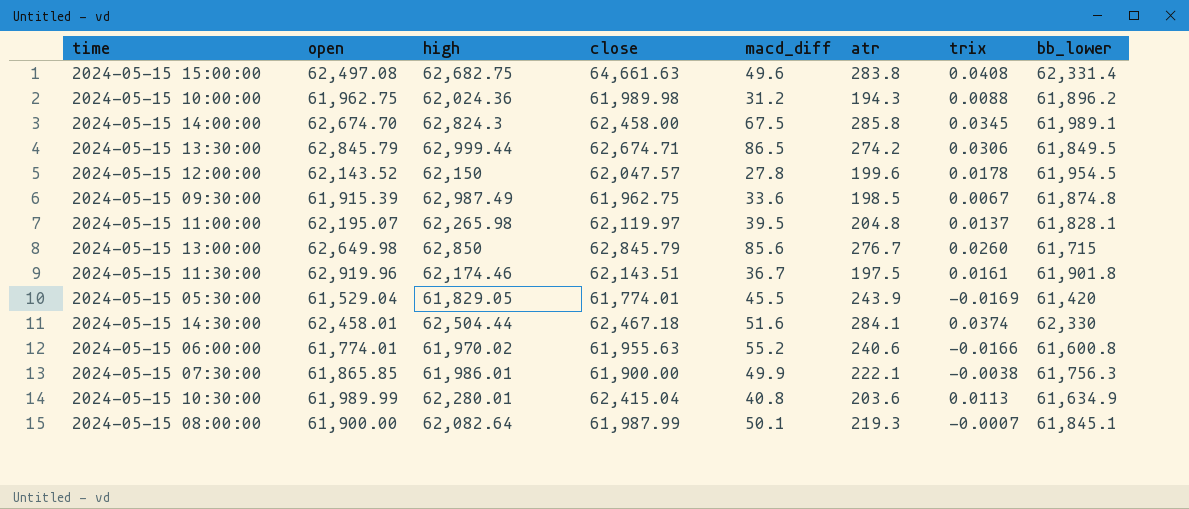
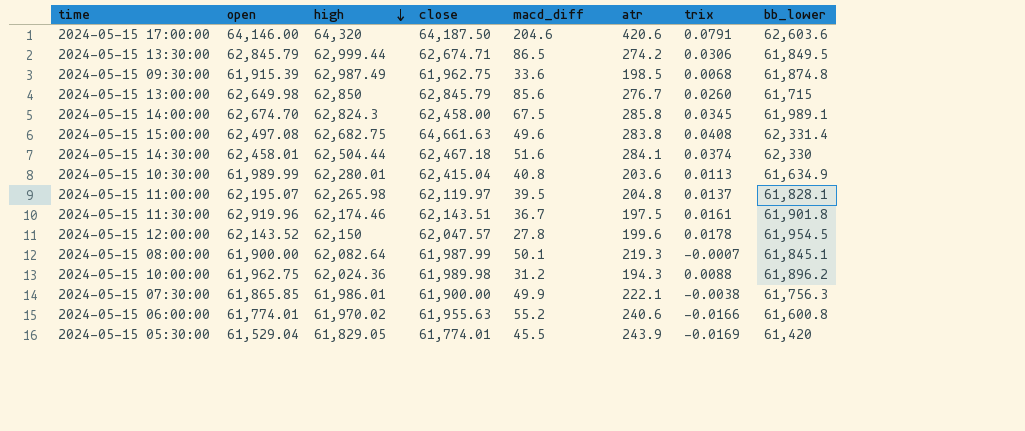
row order: none -> high descending
row 2024-05-15 17:00:00: none -> 64,146.00 | 64,320 | 64,187.50 | 204.6 | 420.6 | 0.0791 | 62,603.6
2024-05-15 09:30:00 | trix: 0.0067 -> 0.0068

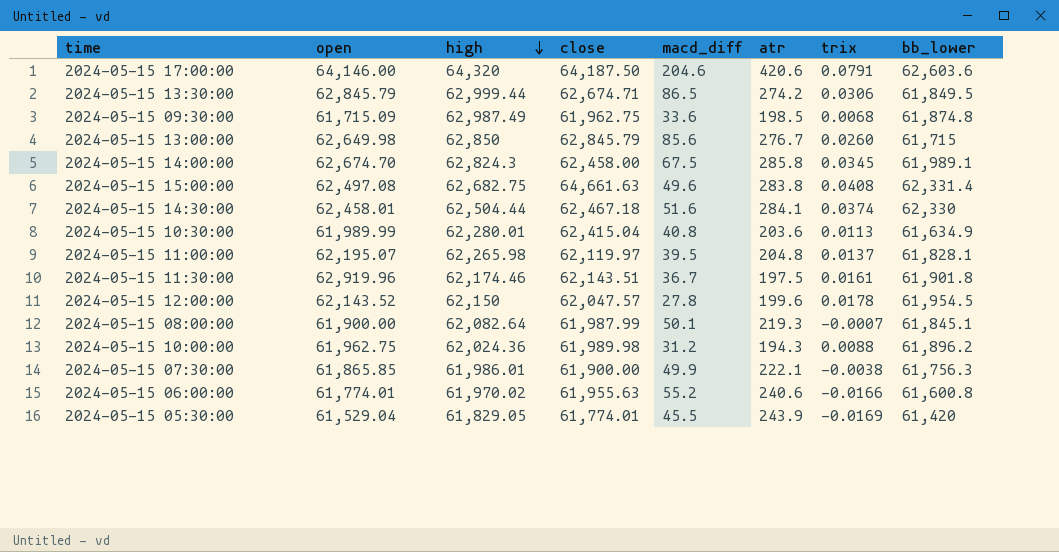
2024-05-15 09:30:00 | open: 61,915.39 -> 61,715.09

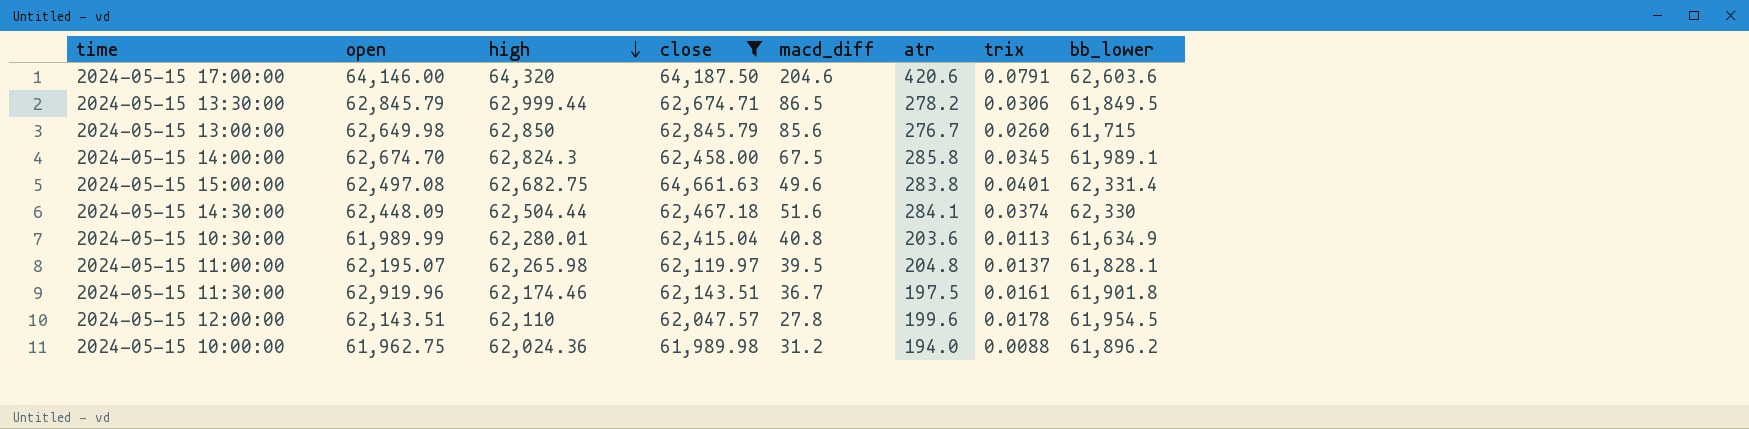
filter: none -> close >= 61,989.98
2024-05-15 13:30:00 | atr: 274.2 -> 278.2
2024-05-15 15:00:00 | trix: 0.0408 -> 0.0401
2024-05-15 14:30:00 | open: 62,458.01 -> 62,448.09
2024-05-15 12:00:00 | open: 62,143.52 -> 62,143.51
2024-05-15 12:00:00 | high: 62,150 -> 62,110
2024-05-15 10:00:00 | atr: 194.3 -> 194.0

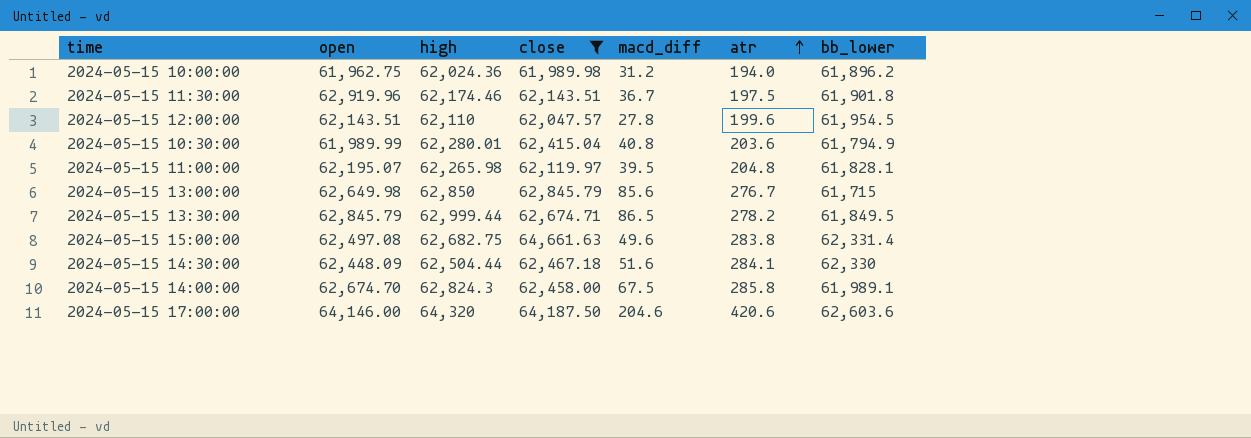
row order: high descending -> atr ascending
column trix | position: 7 -> none
2024-05-15 10:30:00 | bb_lower: 61,634.9 -> 61,794.9

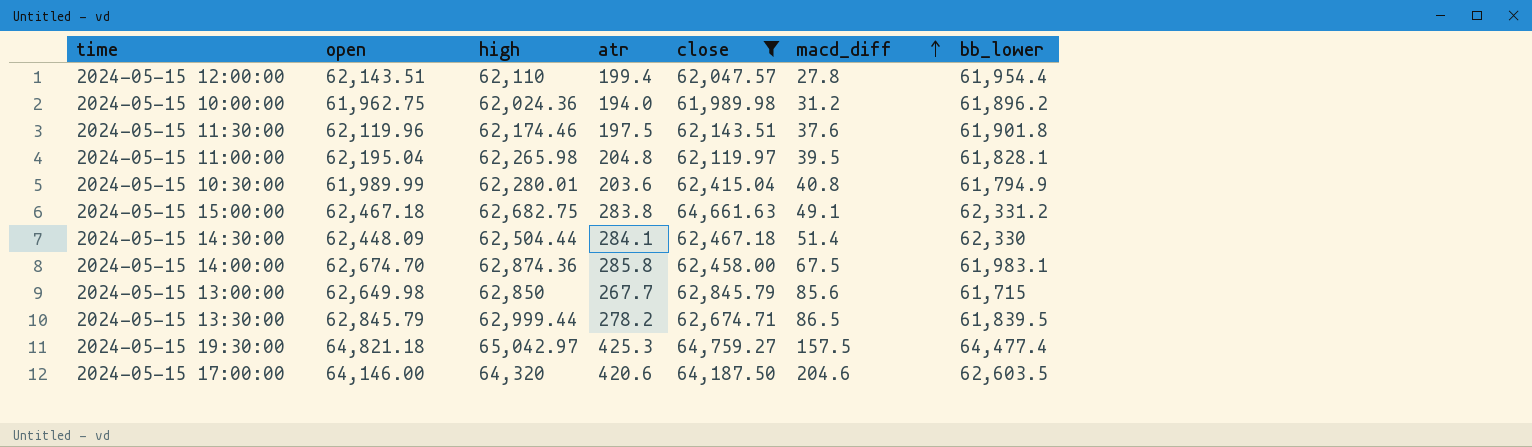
row order: atr ascending -> macd_diff ascending
column atr | position: 6 -> 4
2024-05-15 12:00:00 | atr: 199.6 -> 199.4
2024-05-15 12:00:00 | bb_lower: 61,954.5 -> 61,954.4
2024-05-15 11:30:00 | open: 62,919.96 -> 62,119.96
2024-05-15 11:30:00 | macd_diff: 36.7 -> 37.6
2024-05-15 11:00:00 | open: 62,195.07 -> 62,195.04
2024-05-15 15:00:00 | open: 62,497.08 -> 62,467.18
2024-05-15 15:00:00 | macd_diff: 49.6 -> 49.1
2024-05-15 15:00:00 | bb_lower: 62,331.4 -> 62,331.2
2024-05-15 14:30:00 | macd_diff: 51.6 -> 51.4
2024-05-15 14:00:00 | high: 62,824.3 -> 62,874.36
2024-05-15 14:00:00 | bb_lower: 61,989.1 -> 61,983.1
2024-05-15 13:00:00 | atr: 276.7 -> 267.7
2024-05-15 13:30:00 | bb_lower: 61,849.5 -> 61,839.5
row 2024-05-15 19:30:00: none -> 64,821.18 | 65,042.97 | 425.3 | 64,759.27 | 157.5 | 64,477.4
2024-05-15 17:00:00 | bb_lower: 62,603.6 -> 62,603.5

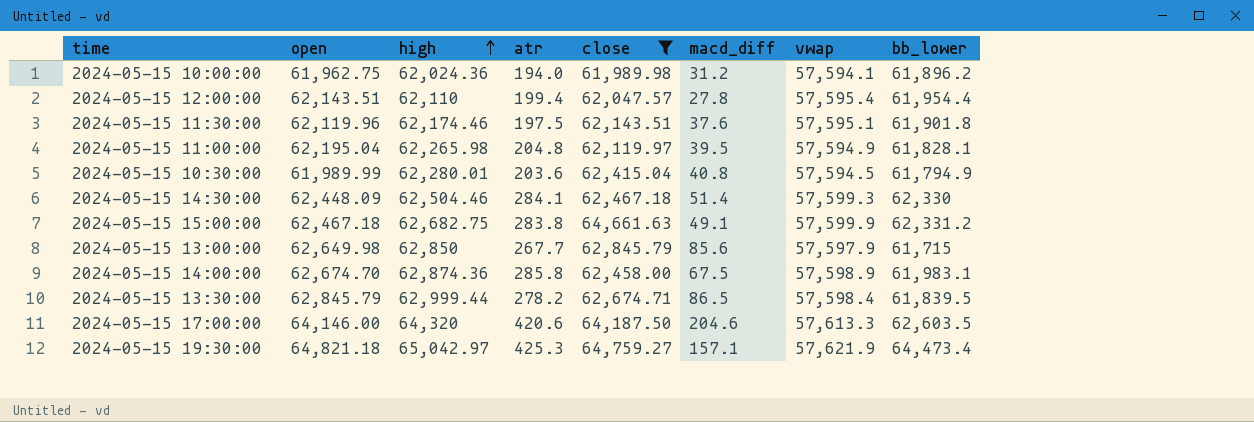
row order: macd_diff ascending -> high ascending
column vwap | position: none -> 7
2024-05-15 14:30:00 | high: 62,504.44 -> 62,504.46
2024-05-15 19:30:00 | macd_diff: 157.5 -> 157.1
2024-05-15 19:30:00 | bb_lower: 64,477.4 -> 64,473.4

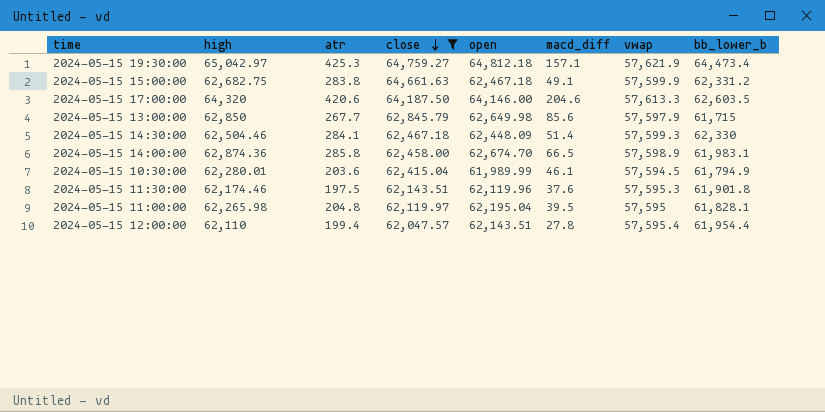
row order: high ascending -> close descending
column open | position: 2 -> 5
column name: bb_lower -> bb_lower_b
row 2024-05-15 10:00:00: 61,962.75 | 62,024.36 | 194.0 | 61,989.98 | 31.2 | 57,594.1 | 61,896.2 -> none
row 2024-05-15 13:30:00: 62,845.79 | 62,999.44 | 278.2 | 62,674.71 | 86.5 | 57,598.4 | 61,839.5 -> none
2024-05-15 19:30:00 | open: 64,821.18 -> 64,812.18
2024-05-15 14:00:00 | macd_diff: 67.5 -> 66.5
2024-05-15 10:30:00 | macd_diff: 40.8 -> 46.1
2024-05-15 11:30:00 | vwap: 57,595.1 -> 57,595.3
2024-05-15 11:00:00 | vwap: 57,594.9 -> 57,595

